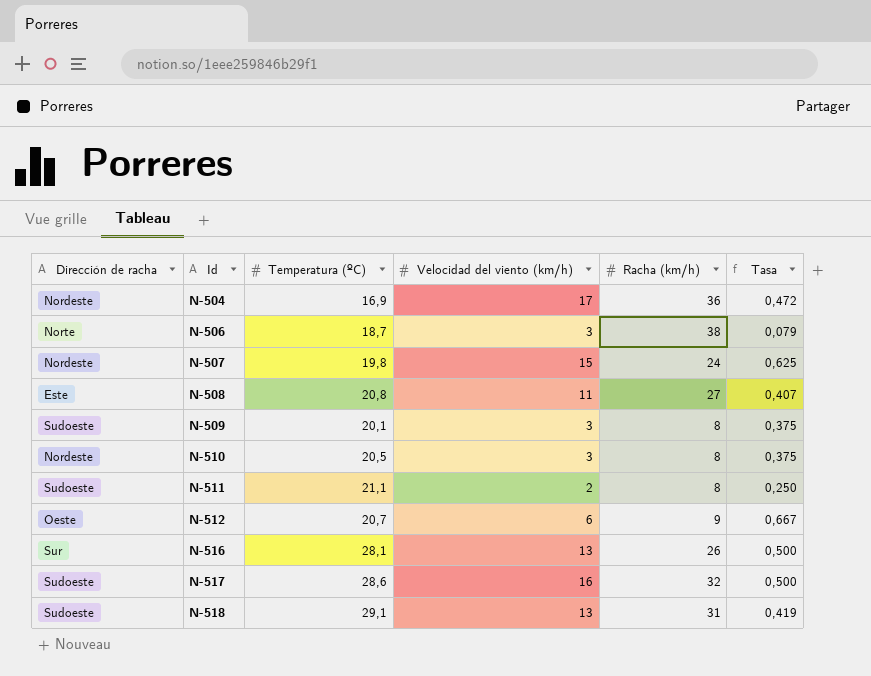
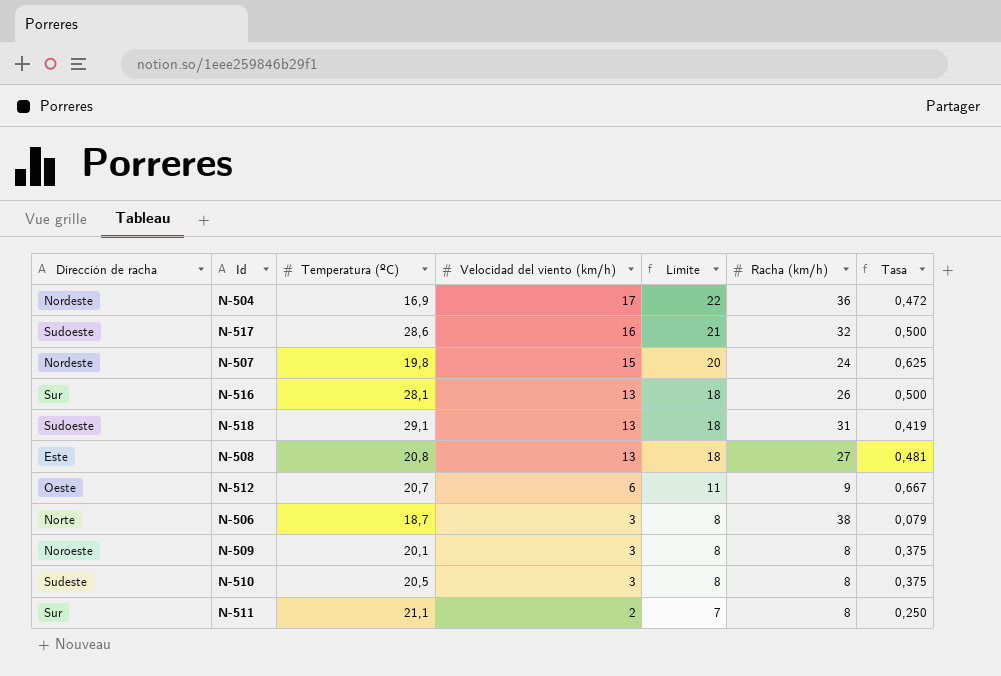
row order: Id ascending -> Velocidad del viento (km/h) descending
column Límite | formula: none -> [Velocidad del viento (km/h)] + 5
N-508 | Velocidad del viento (km/h): 11 -> 13
N-508 | Tasa: 0,407 -> 0,481
N-509 | Dirección de racha: Sudoeste -> Noroeste
N-510 | Dirección de racha: Nordeste -> Sudeste
N-511 | Dirección de racha: Sudoeste -> Sur

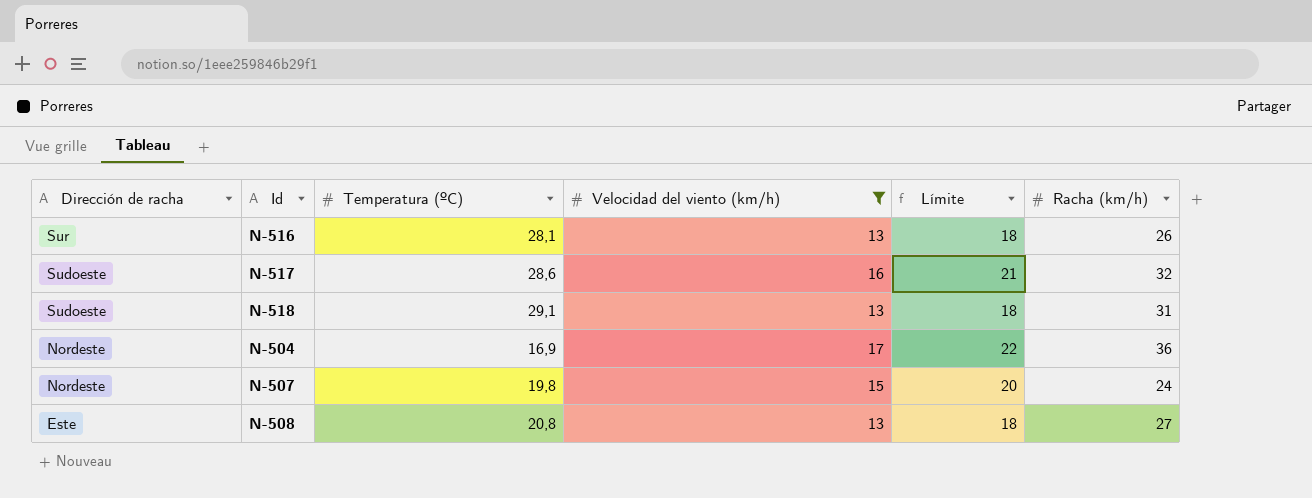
filter: none -> Velocidad del viento (km/h) >= 13
row order: Velocidad del viento (km/h) descending -> Dirección de racha descending
column Tasa | formula: [Velocidad del viento (km/h)] / [Racha (km/h)] -> none

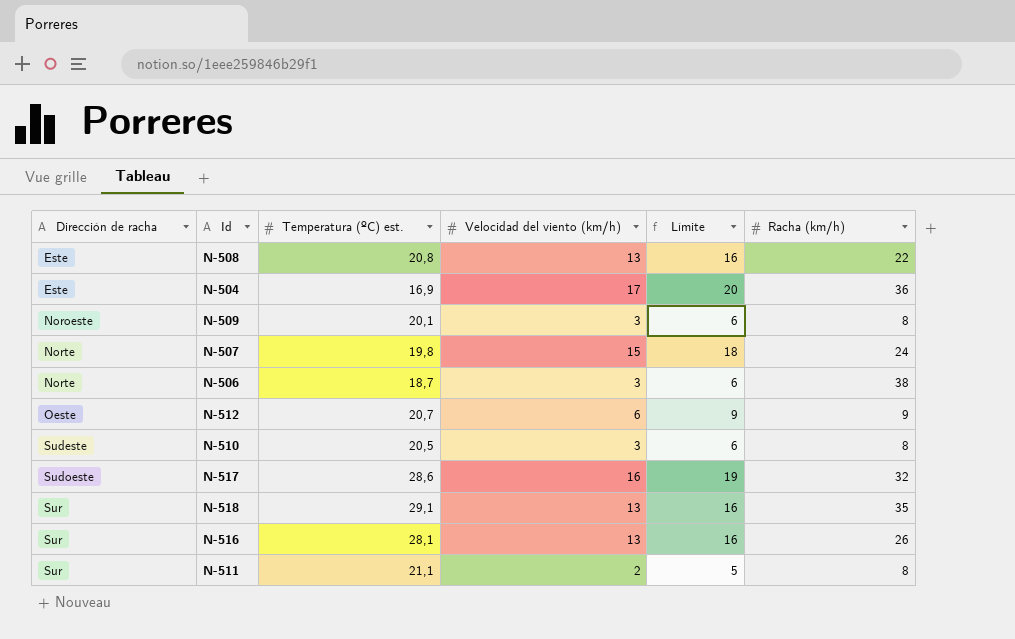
filter: Velocidad del viento (km/h) >= 13 -> none
row order: Dirección de racha descending -> Dirección de racha ascending
column name: Temperatura (ºC) -> Temperatura (ºC) est.
column Límite | formula: [Velocidad del viento (km/h)] + 5 -> [Velocidad del viento (km/h)] + 3
N-508 | Racha (km/h): 27 -> 22
N-504 | Dirección de racha: Nordeste -> Este
N-507 | Dirección de racha: Nordeste -> Norte
N-518 | Dirección de racha: Sudoeste -> Sur
N-518 | Racha (km/h): 31 -> 35

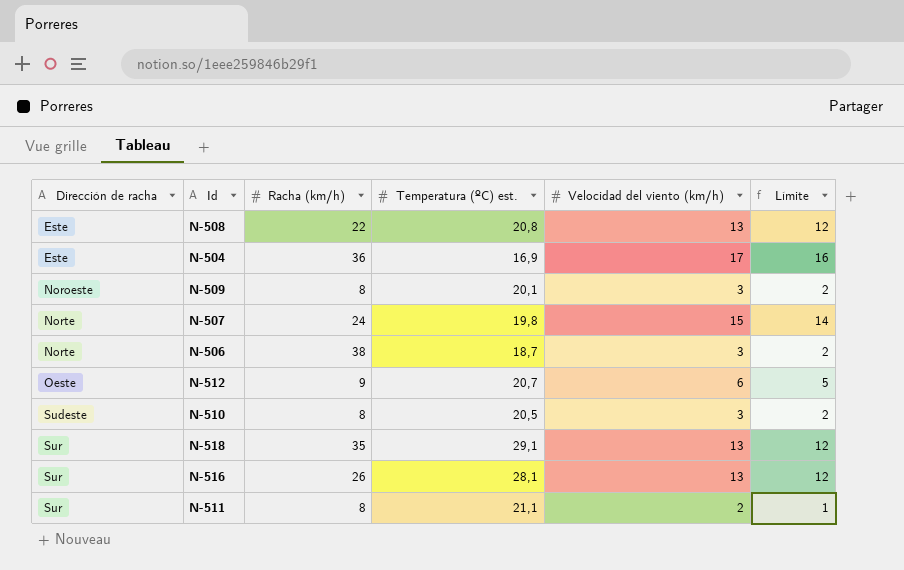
column Racha (km/h) | position: 6 -> 3
column Límite | formula: [Velocidad del viento (km/h)] + 3 -> [Velocidad del viento (km/h)] - 1
row N-517: Sudoeste | 28,6 | 16 | 19 | 32 -> none

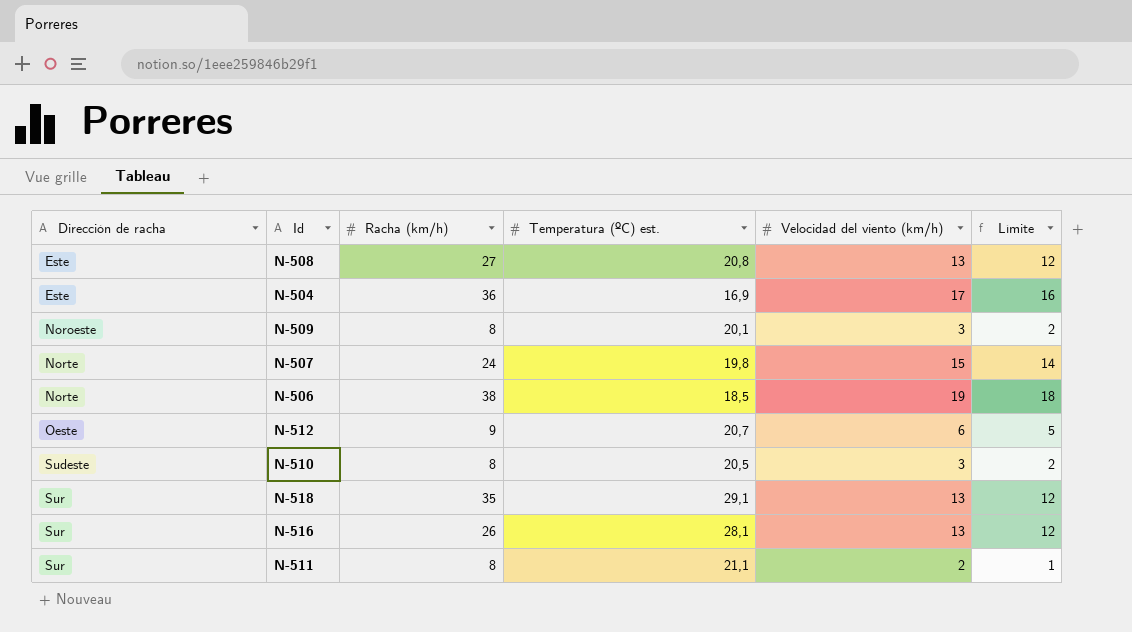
N-508 | Racha (km/h): 22 -> 27
N-506 | Temperatura (ºC) est.: 18,7 -> 18,5
N-506 | Velocidad del viento (km/h): 3 -> 19
N-506 | Límite: 2 -> 18

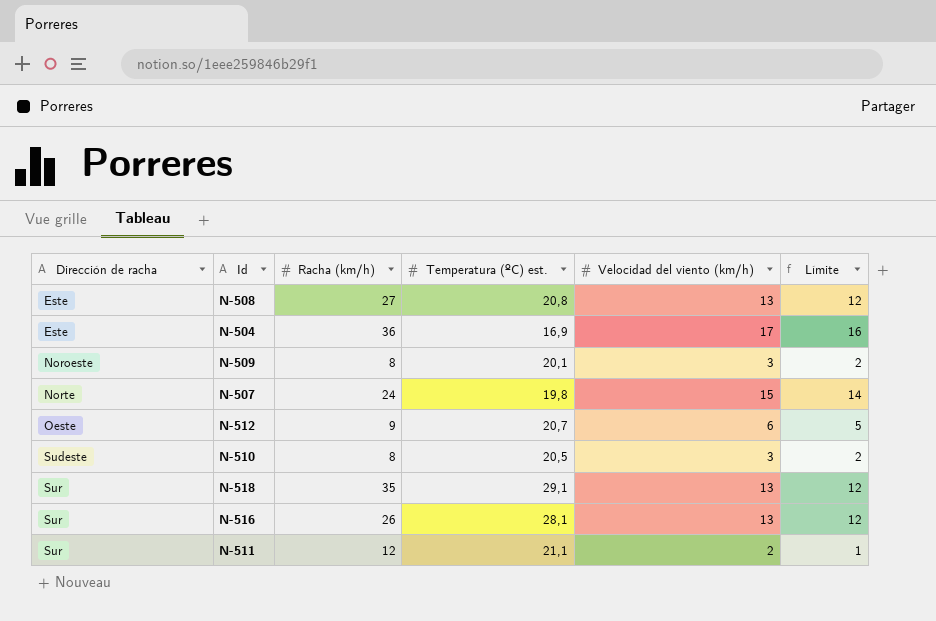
row N-506: Norte | 38 | 18,5 | 19 | 18 -> none
N-511 | Racha (km/h): 8 -> 12

